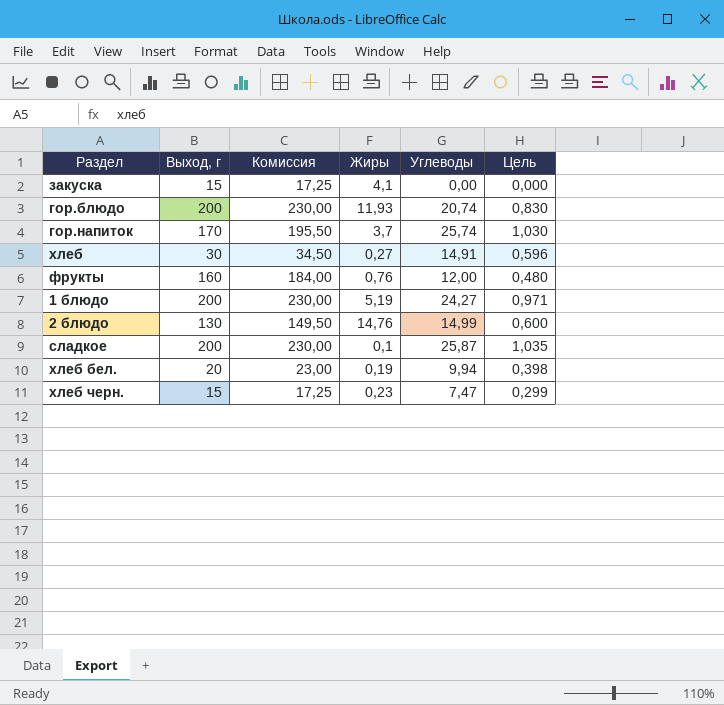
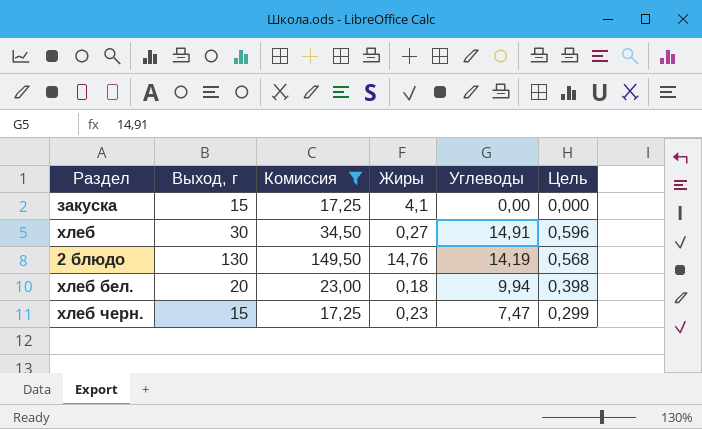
filter: none -> Комиссия <= 149,50
2 блюдо | Углеводы: 14,99 -> 14,19
2 блюдо | Цель: 0,600 -> 0,568
хлеб бел. | Жиры: 0,19 -> 0,18

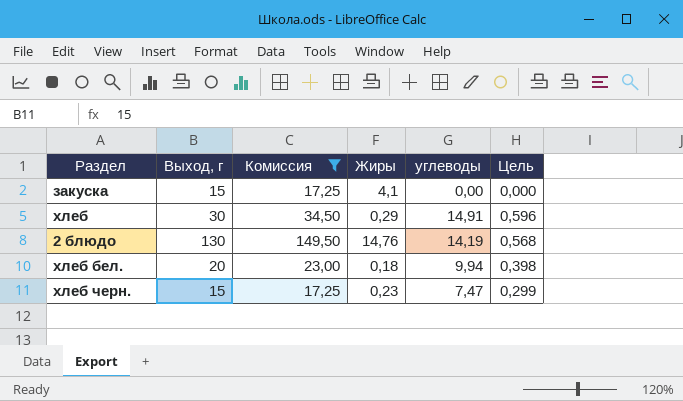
column name: Углеводы -> углеводы
хлеб | Жиры: 0,27 -> 0,29

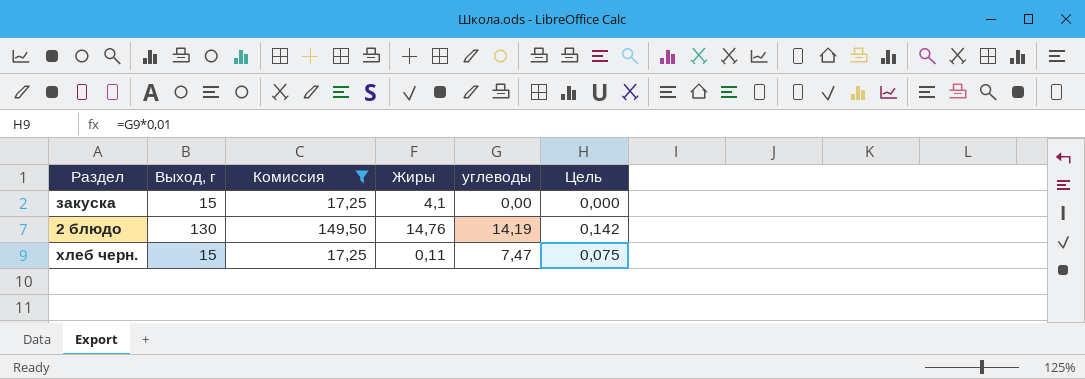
column Цель | formula: [углеводы] * 0,04 -> [углеводы] * 0,01
row хлеб: 30 | 34,50 | 0,29 | 14,91 | 0,596 -> none
row хлеб бел.: 20 | 23,00 | 0,18 | 9,94 | 0,398 -> none
хлеб черн. | Жиры: 0,23 -> 0,11

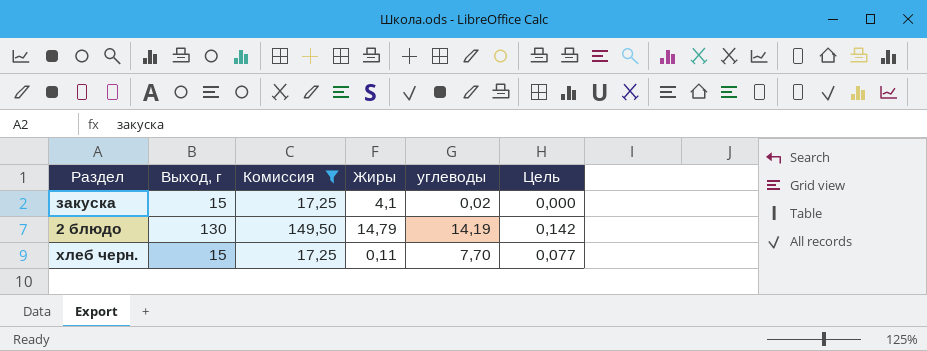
закуска | углеводы: 0,00 -> 0,02
2 блюдо | Жиры: 14,76 -> 14,79
хлеб черн. | углеводы: 7,47 -> 7,70
хлеб черн. | Цель: 0,075 -> 0,077

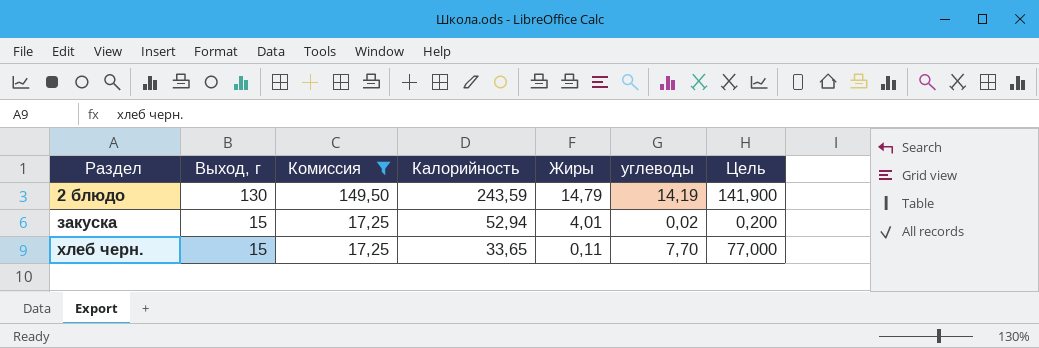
row order: none -> Раздел ascending
column Калорийность | position: none -> 4
column Цель | formula: [углеводы] * 0,01 -> [углеводы] * 10
закуска | Жиры: 4,1 -> 4,01

